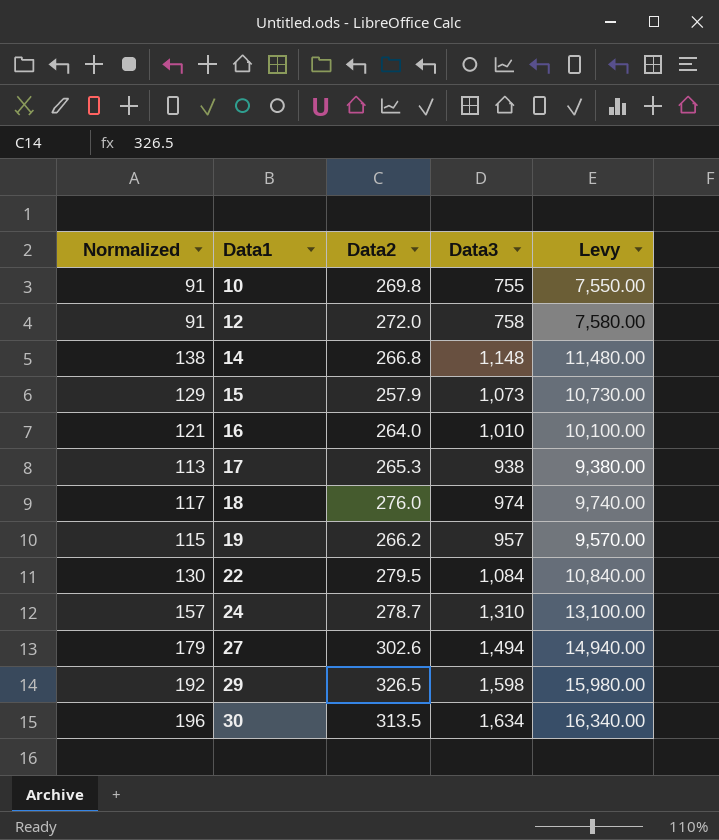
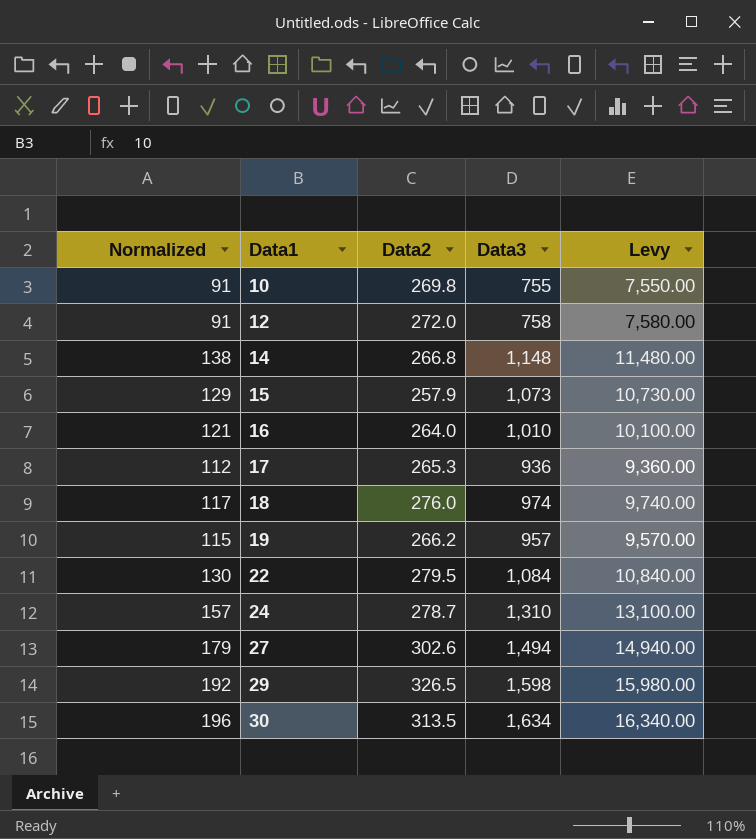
17 | Normalized: 113 -> 112
17 | Data3: 938 -> 936
17 | Levy: 9,380.00 -> 9,360.00

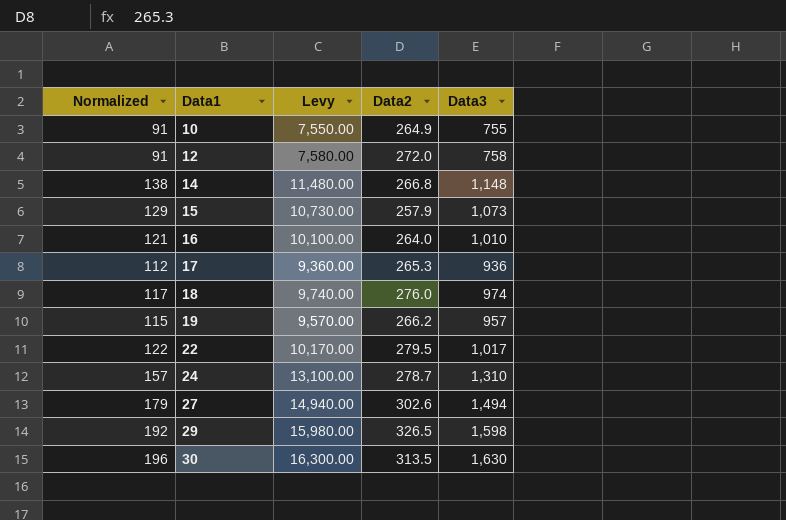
column Levy | position: 5 -> 3
10 | Data2: 269.8 -> 264.9
22 | Normalized: 130 -> 122
22 | Levy: 10,840.00 -> 10,170.00
22 | Data3: 1,084 -> 1,017
30 | Levy: 16,340.00 -> 16,300.00
30 | Data3: 1,634 -> 1,630

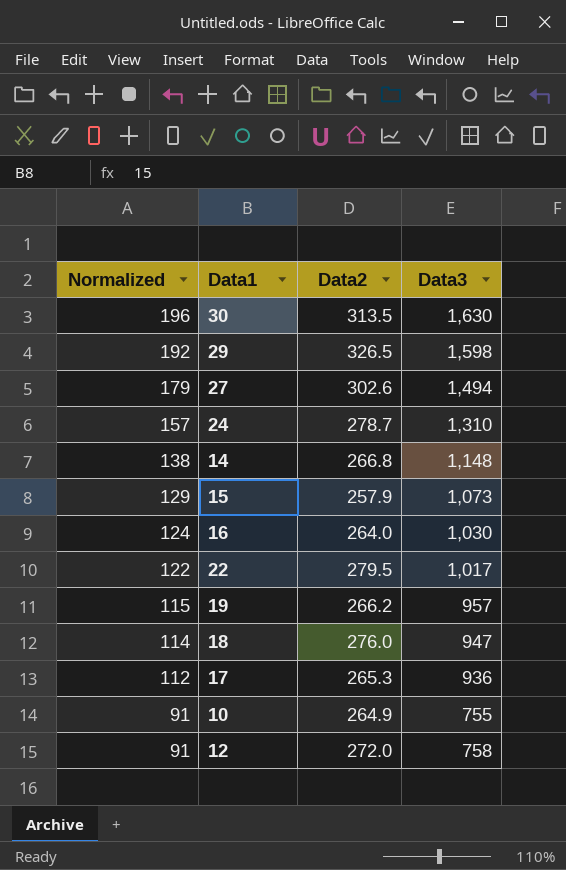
row order: Data1 ascending -> Normalized descending
column Levy | formula: [Data3] * 10 -> none
16 | Normalized: 121 -> 124
16 | Data3: 1,010 -> 1,030
18 | Normalized: 117 -> 114
18 | Data3: 974 -> 947

